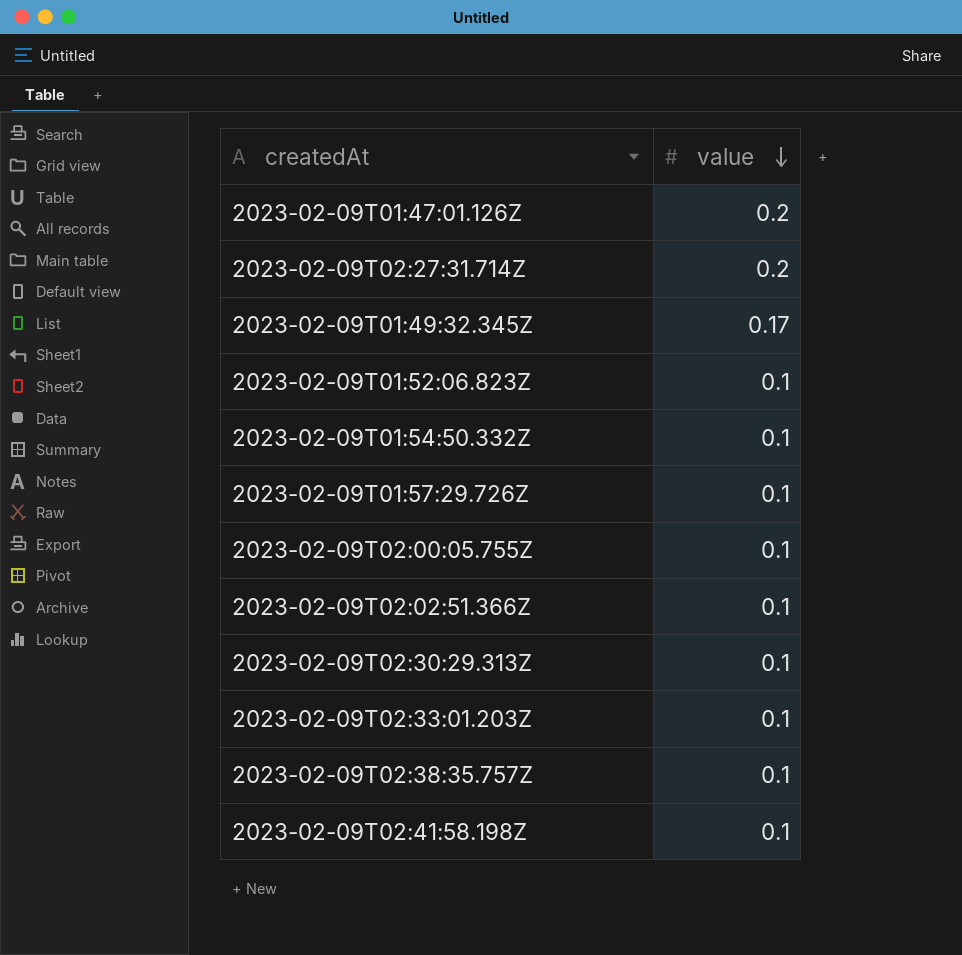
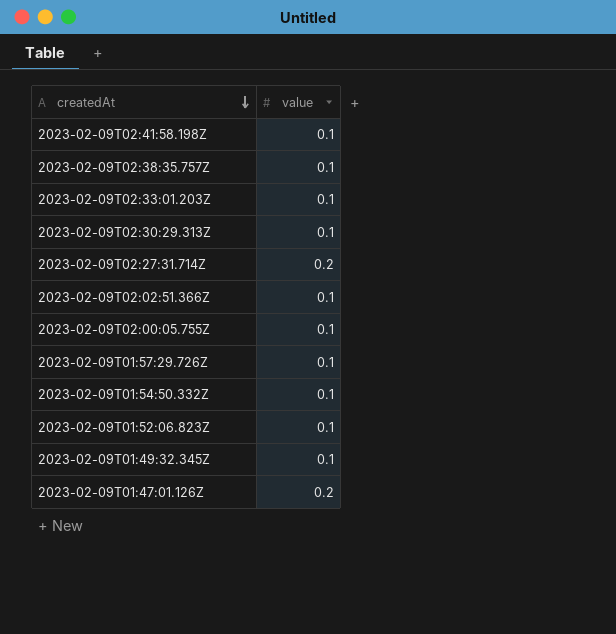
row order: value descending -> createdAt descending
2023-02-09T01:49:32.345Z | value: 0.17 -> 0.1

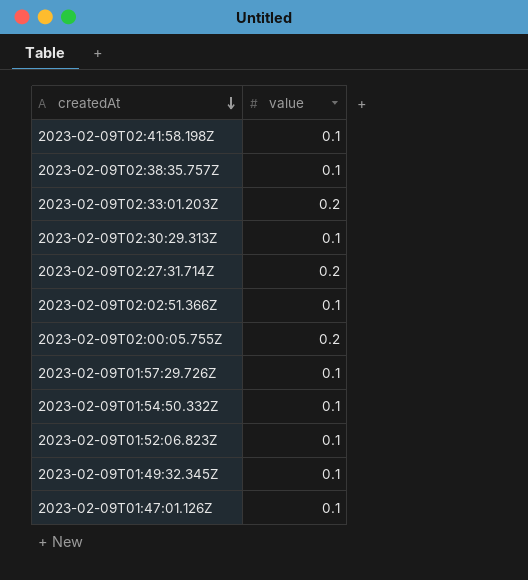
2023-02-09T02:33:01.203Z | value: 0.1 -> 0.2
2023-02-09T02:00:05.755Z | value: 0.1 -> 0.2
2023-02-09T01:47:01.126Z | value: 0.2 -> 0.1

